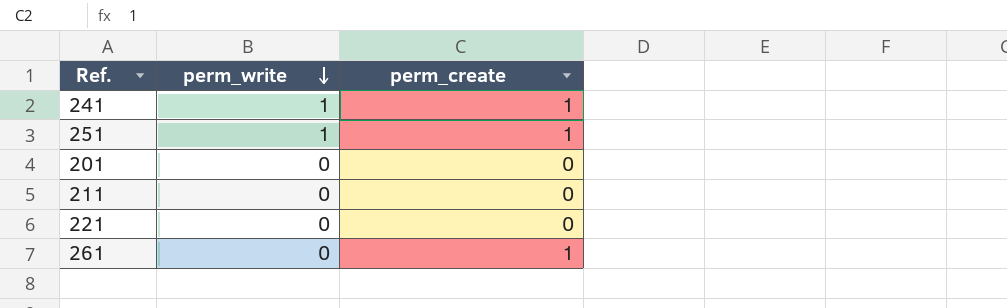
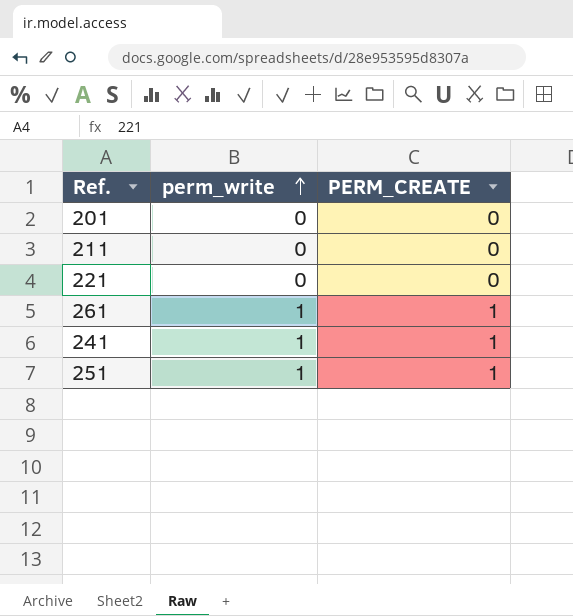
row order: perm_write descending -> perm_write ascending
column name: perm_create -> PERM_CREATE
261 | perm_write: 0 -> 1

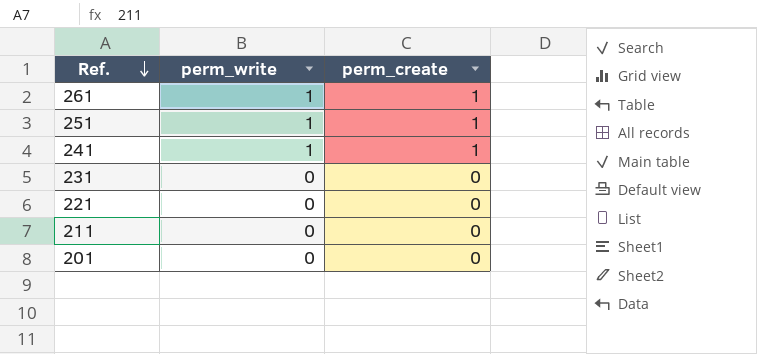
row order: perm_write ascending -> Ref. descending
column name: PERM_CREATE -> perm_create
row 231: none -> 0 | 0

